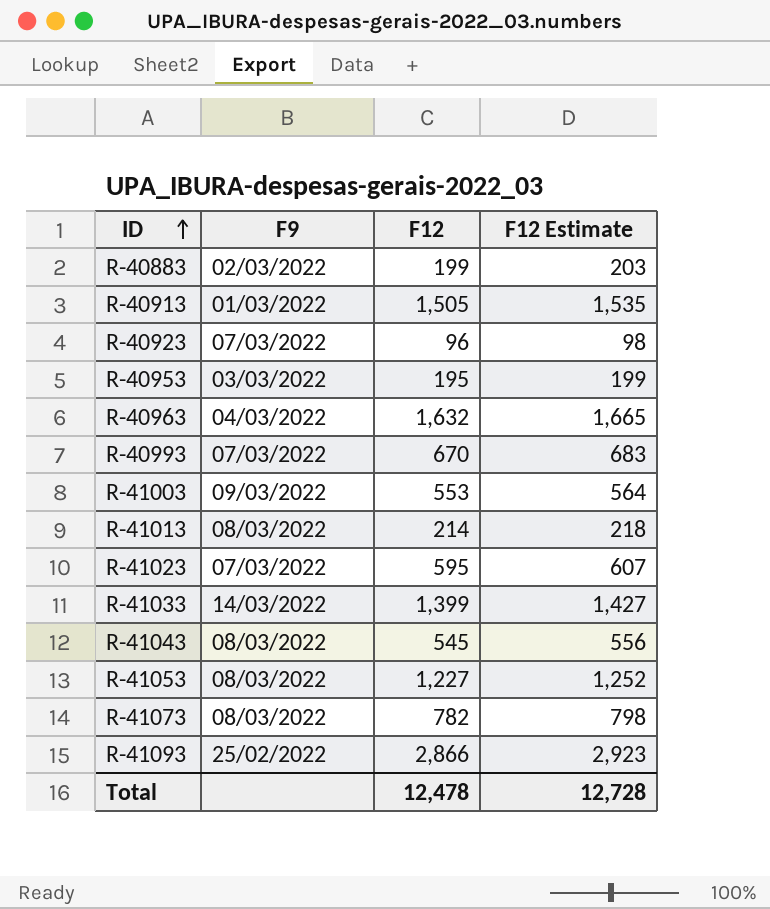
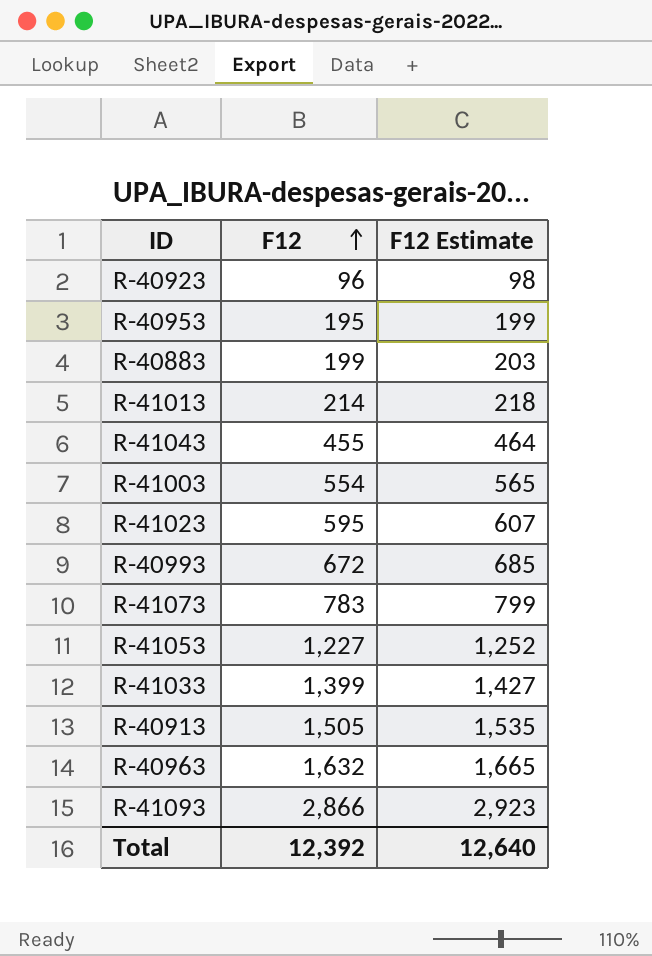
row order: ID ascending -> F12 ascending
column F9 | position: 2 -> none
R-41043 | F12: 545 -> 455
R-41043 | F12 Estimate: 556 -> 464
R-41003 | F12: 553 -> 554
R-41003 | F12 Estimate: 564 -> 565
R-40993 | F12: 670 -> 672
R-40993 | F12 Estimate: 683 -> 685
R-41073 | F12: 782 -> 783
R-41073 | F12 Estimate: 798 -> 799
Total | F12: 12,478 -> 12,392
Total | F12 Estimate: 12,728 -> 12,640

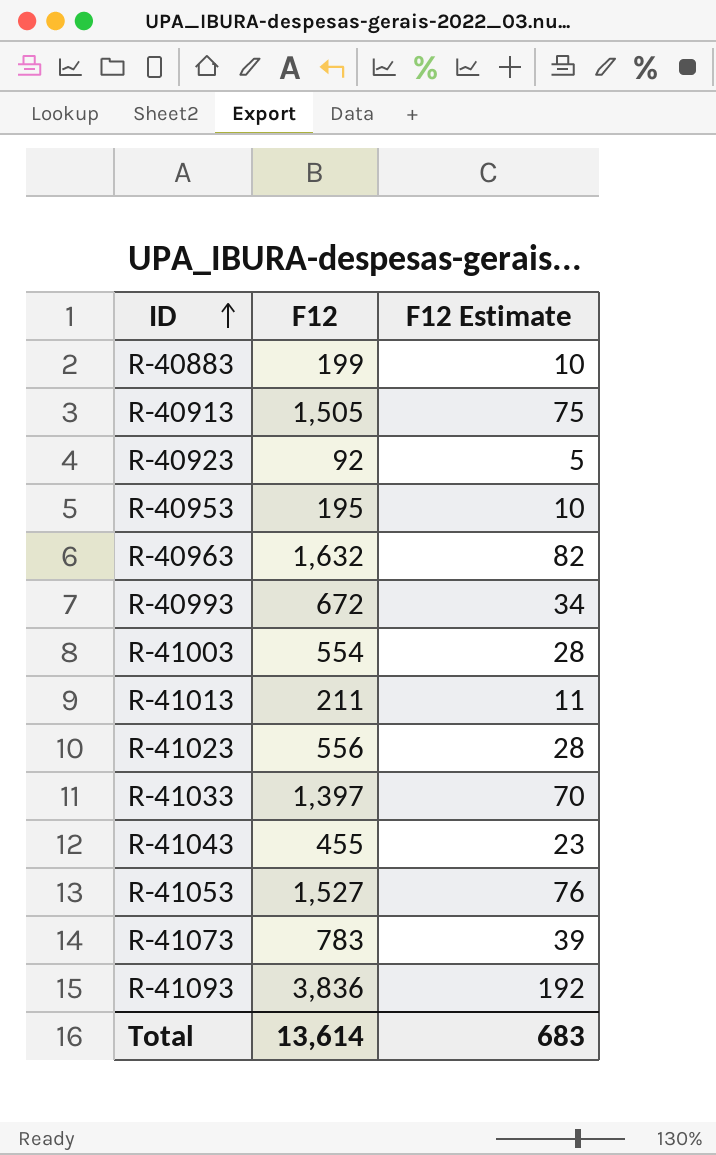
row order: F12 ascending -> ID ascending
column F12 Estimate | formula: [F12] * 1.02 -> [F12] * 0.05
R-40923 | F12: 96 -> 92
R-41013 | F12: 214 -> 211
R-41023 | F12: 595 -> 556
R-41033 | F12: 1,399 -> 1,397
R-41053 | F12: 1,227 -> 1,527
R-41093 | F12: 2,866 -> 3,836
Total | F12: 12,392 -> 13,614
Total | F12 Estimate: 12,640 -> 683

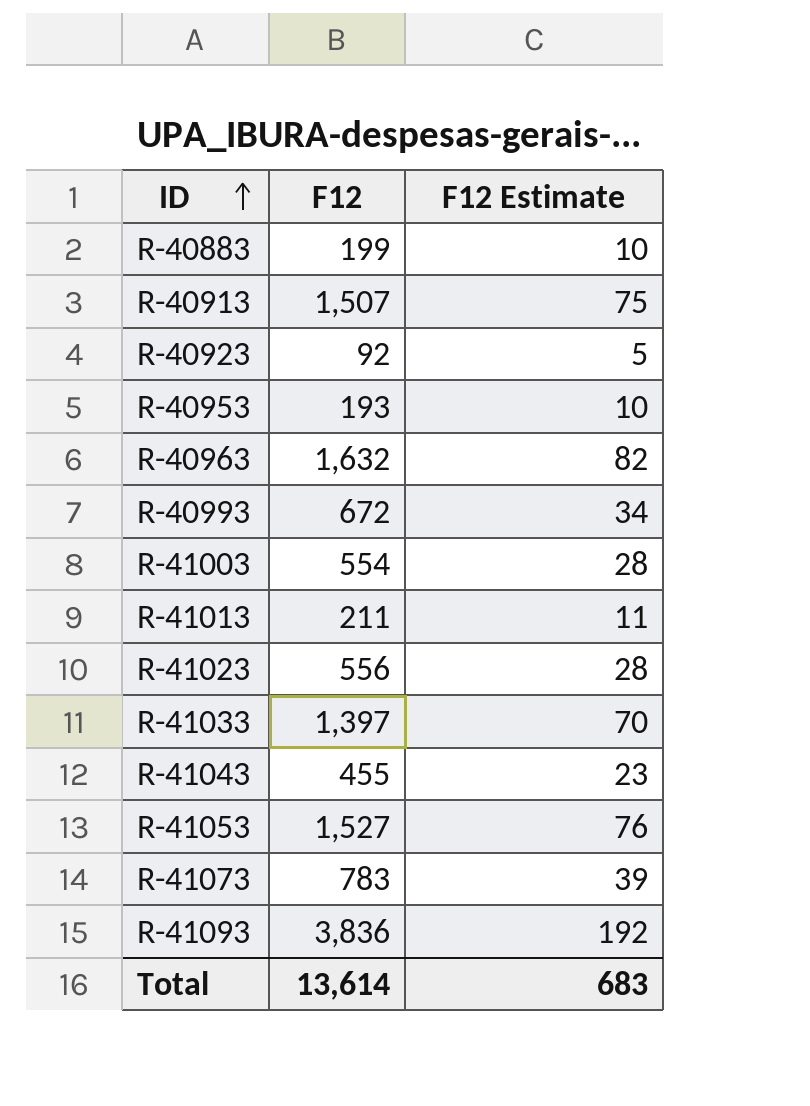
R-40913 | F12: 1,505 -> 1,507
R-40953 | F12: 195 -> 193

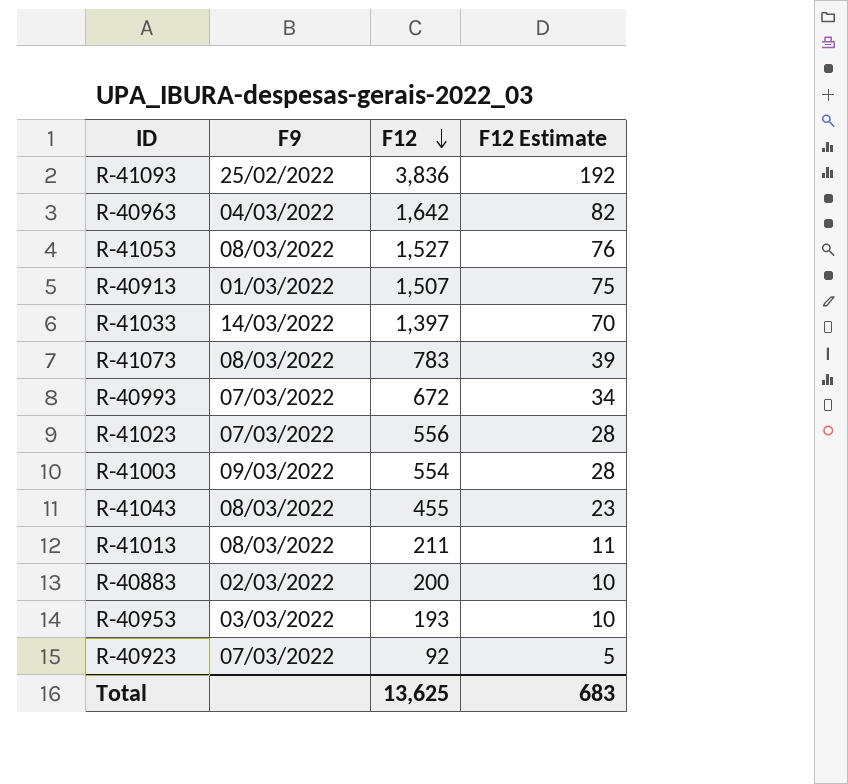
row order: ID ascending -> F12 descending
column F9 | position: none -> 2
R-40963 | F12: 1,632 -> 1,642
R-40883 | F12: 199 -> 200
Total | F12: 13,614 -> 13,625

